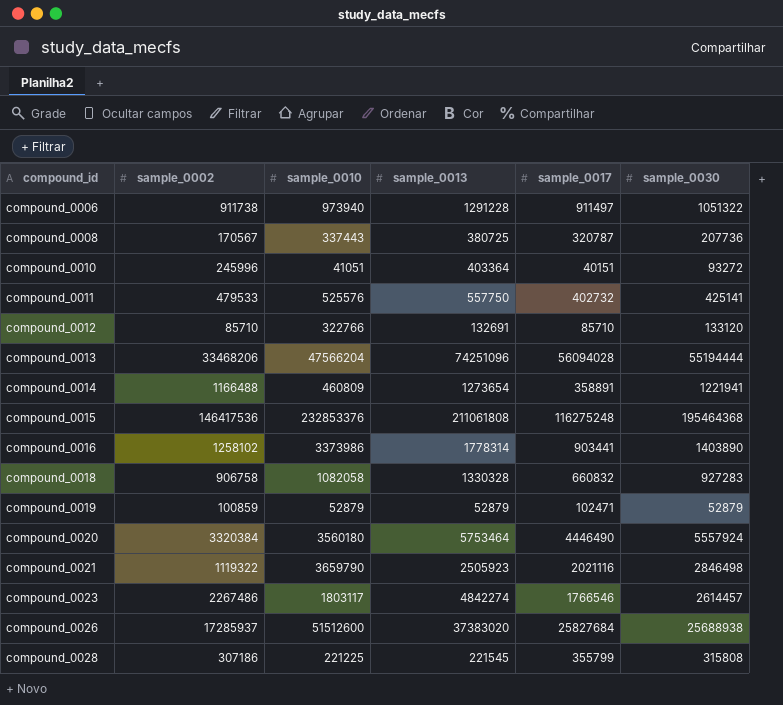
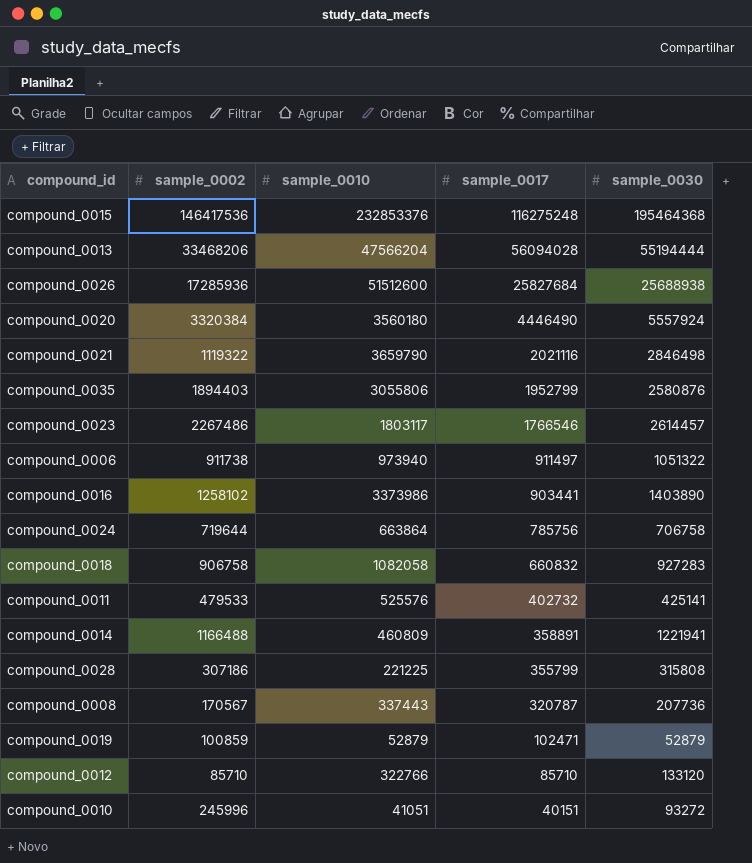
row order: compound_id ascending -> sample_0017 descending
column sample_0013 | position: 4 -> none
compound_0026 | sample_0002: 17285937 -> 17285936
row compound_0035: none -> 1894403 | 3055806 | 1952799 | 2580876
row compound_0024: none -> 719644 | 663864 | 785756 | 706758

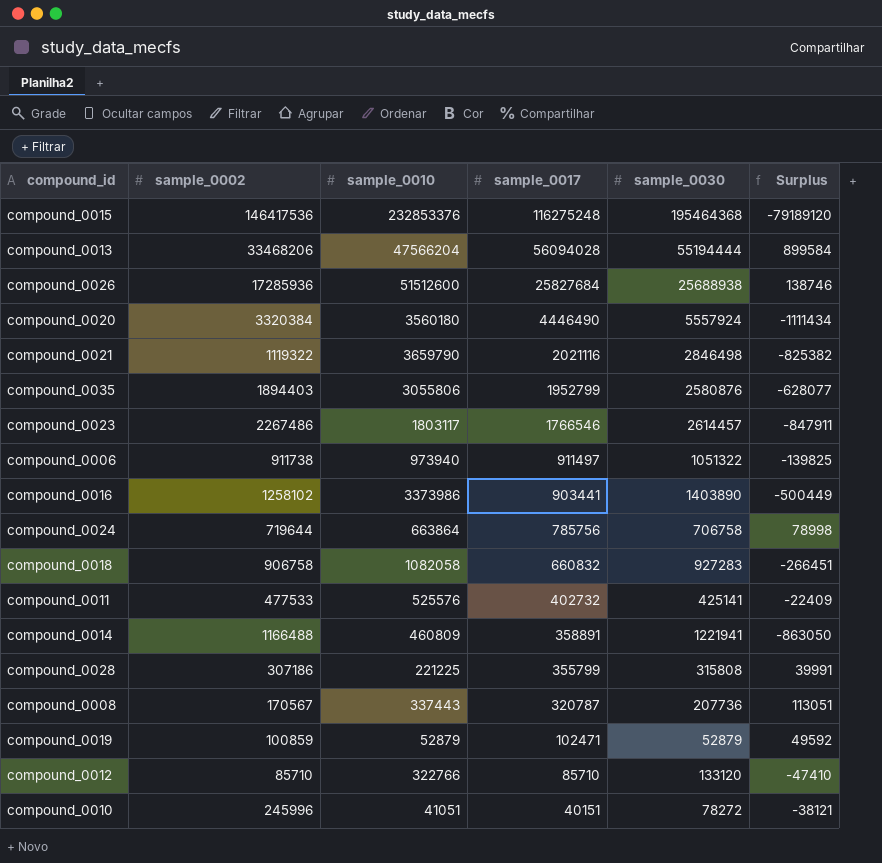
column Surplus | formula: none -> [sample_0017] - [sample_0030]
compound_0011 | sample_0002: 479533 -> 477533
compound_0010 | sample_0030: 93272 -> 78272

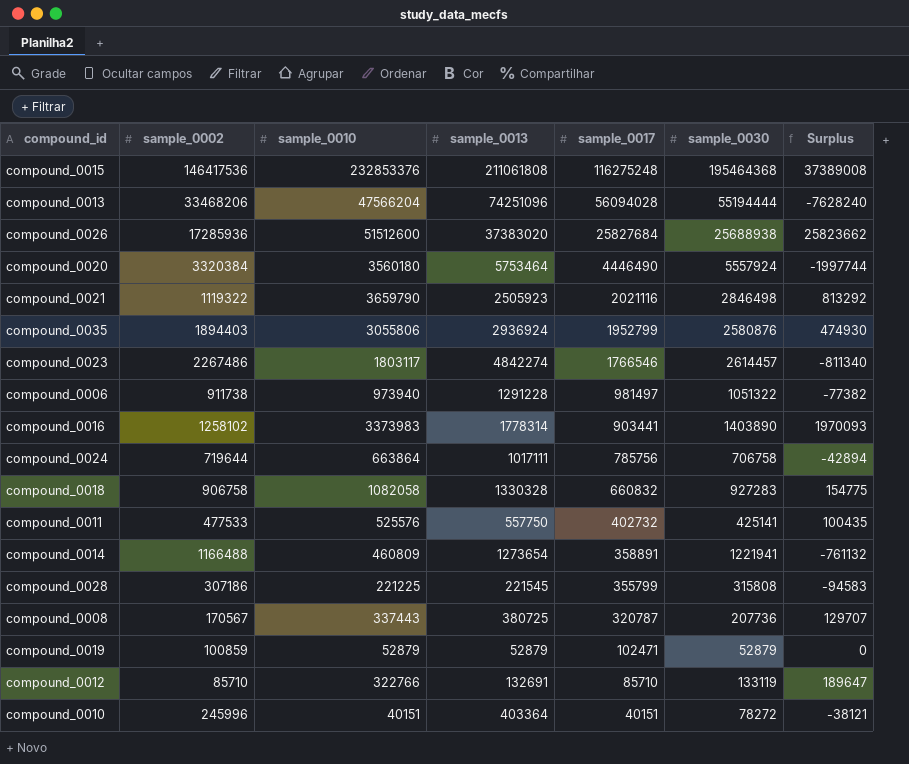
column sample_0013 | position: none -> 4
column Surplus | formula: [sample_0017] - [sample_0030] -> [sample_0010] - [sample_0030]
compound_0006 | sample_0017: 911497 -> 981497
compound_0016 | sample_0010: 3373986 -> 3373983
compound_0012 | sample_0030: 133120 -> 133119
compound_0010 | sample_0010: 41051 -> 40151

